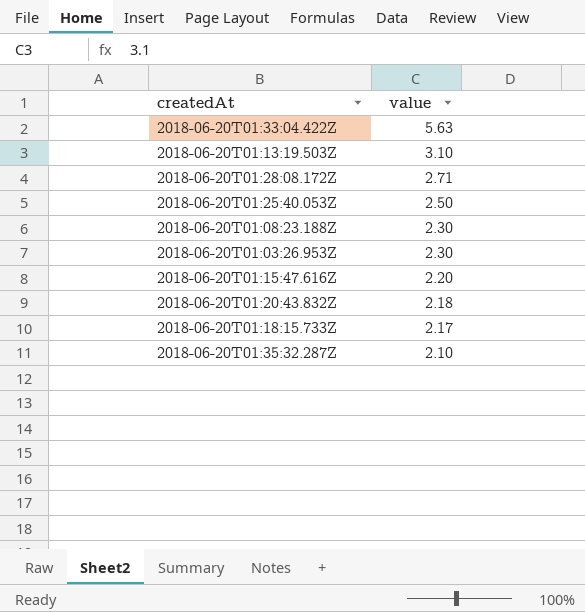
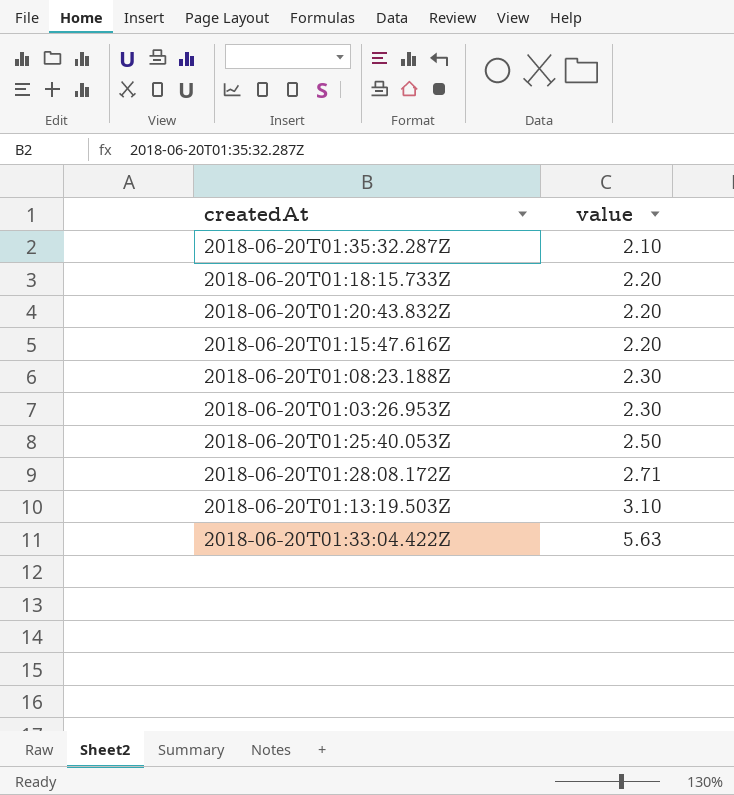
row order: value descending -> value ascending
2018-06-20T01:18:15.733Z | value: 2.17 -> 2.20
2018-06-20T01:20:43.832Z | value: 2.18 -> 2.20

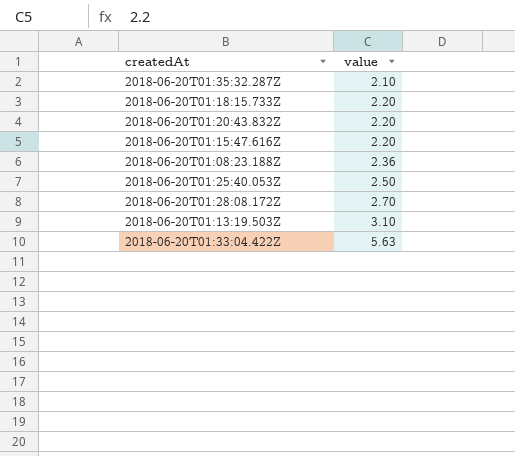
row 2018-06-20T01:03:26.953Z: 2.30 -> none
2018-06-20T01:08:23.188Z | value: 2.30 -> 2.36
2018-06-20T01:28:08.172Z | value: 2.71 -> 2.70

